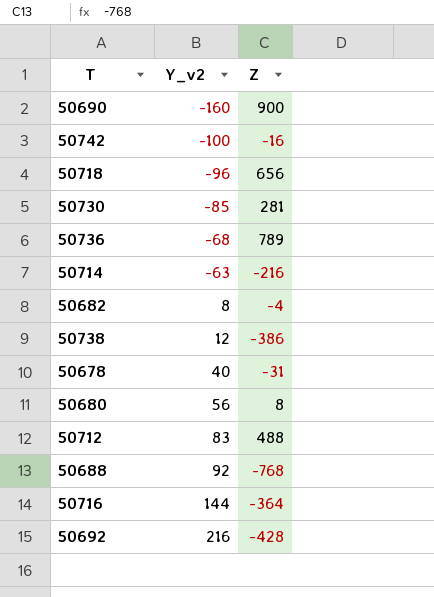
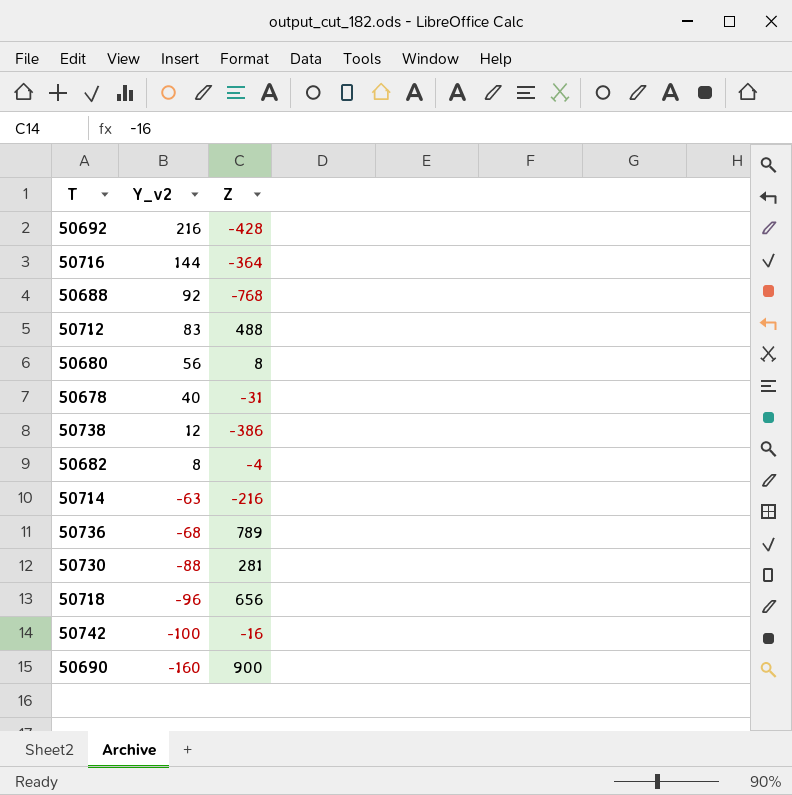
row order: Y_v2 ascending -> Y_v2 descending
50730 | Y_v2: -85 -> -88

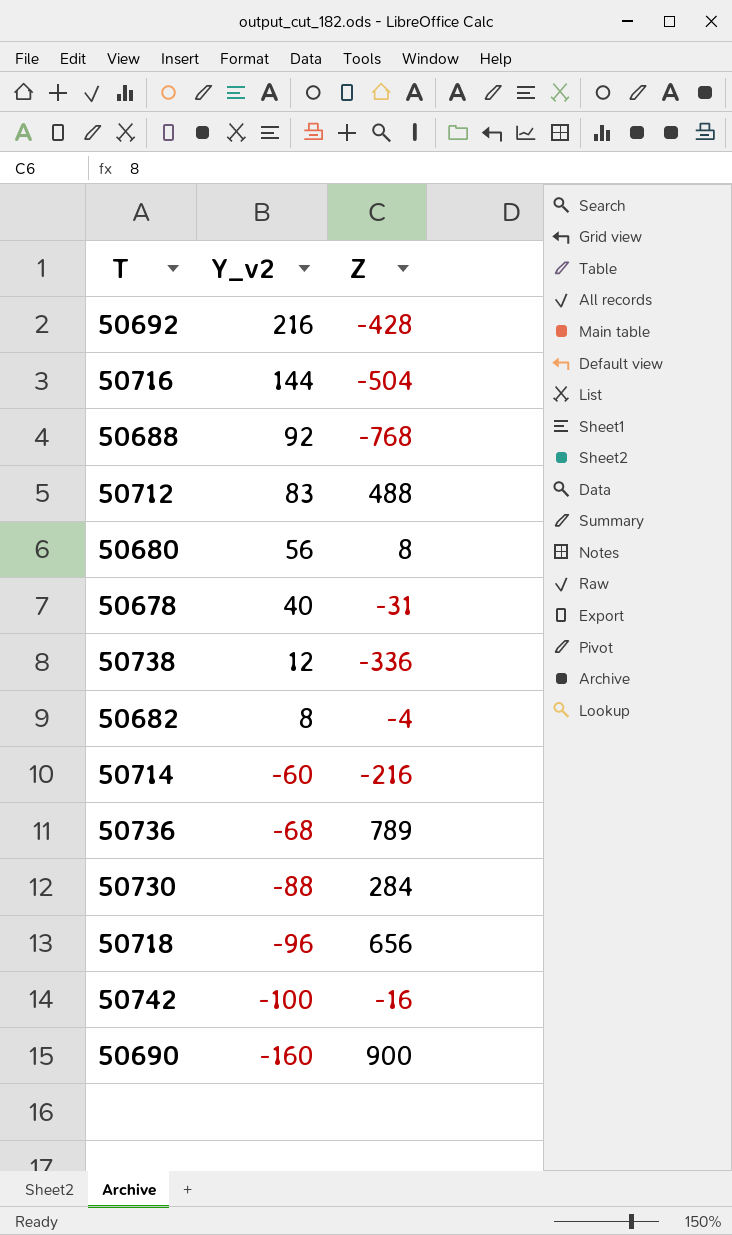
50716 | Z: -364 -> -504
50738 | Z: -386 -> -336
50714 | Y_v2: -63 -> -60
50730 | Z: 281 -> 284

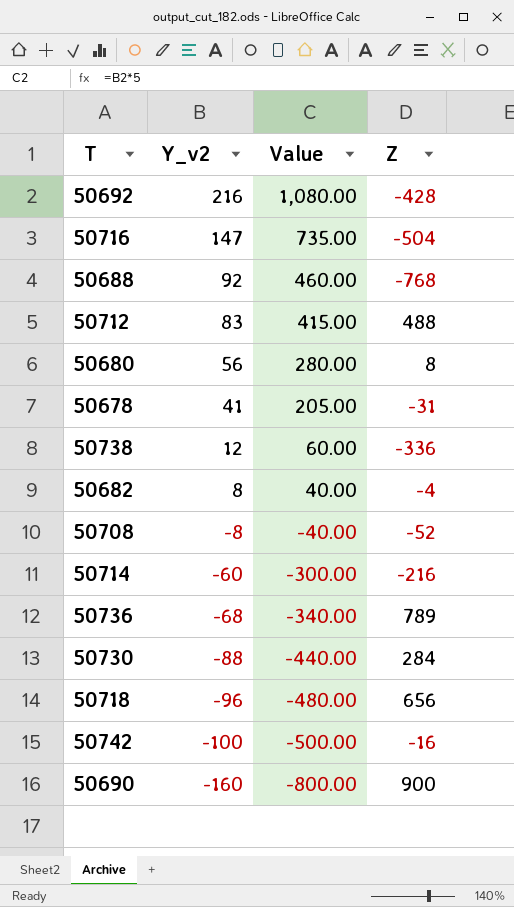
column Value | formula: none -> [Y_v2] * 5
50716 | Y_v2: 144 -> 147
50678 | Y_v2: 40 -> 41
row 50708: none -> -8 | -40.00 | -52

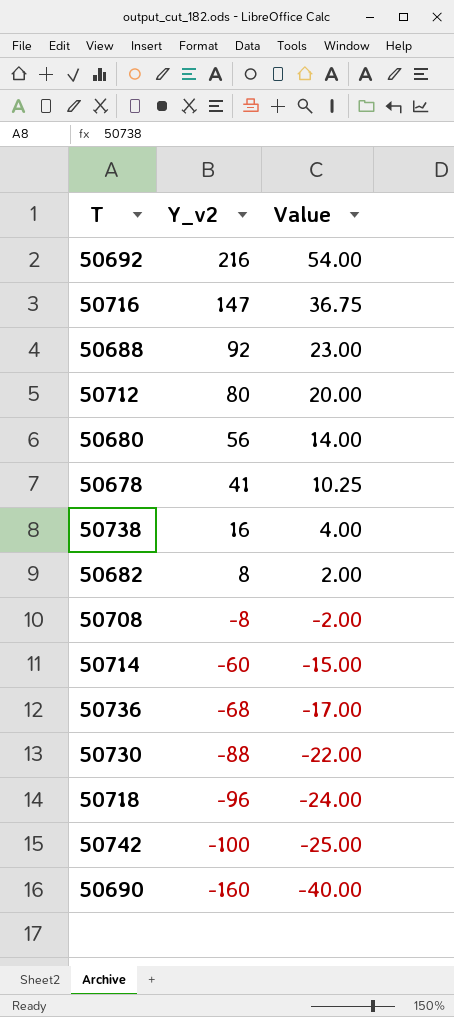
column Z | position: 4 -> none
column Value | formula: [Y_v2] * 5 -> [Y_v2] * 0.25
50712 | Y_v2: 83 -> 80
50738 | Y_v2: 12 -> 16

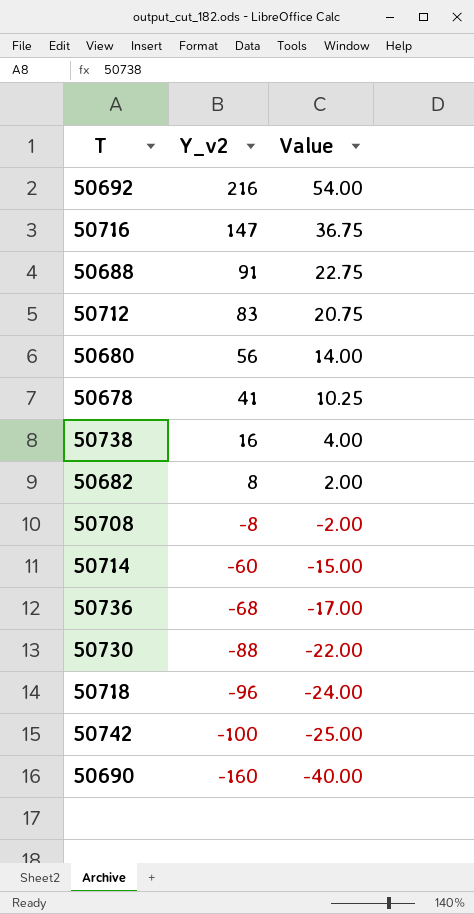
50688 | Y_v2: 92 -> 91
50688 | Value: 23.00 -> 22.75
50712 | Y_v2: 80 -> 83
50712 | Value: 20.00 -> 20.75

